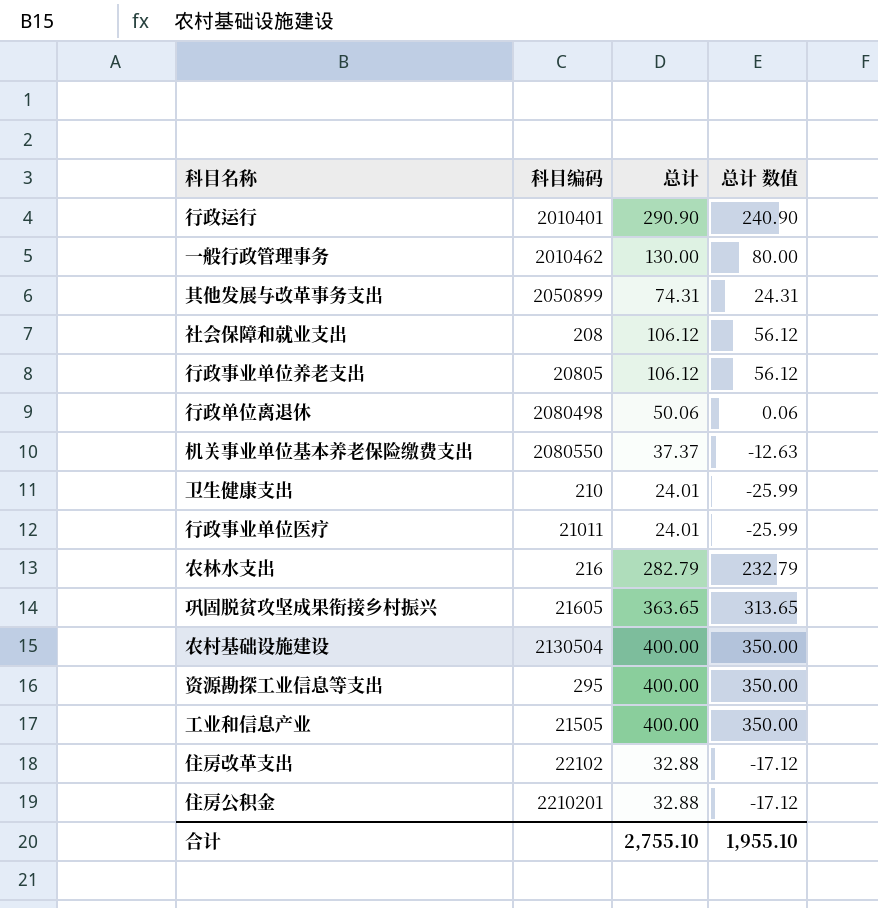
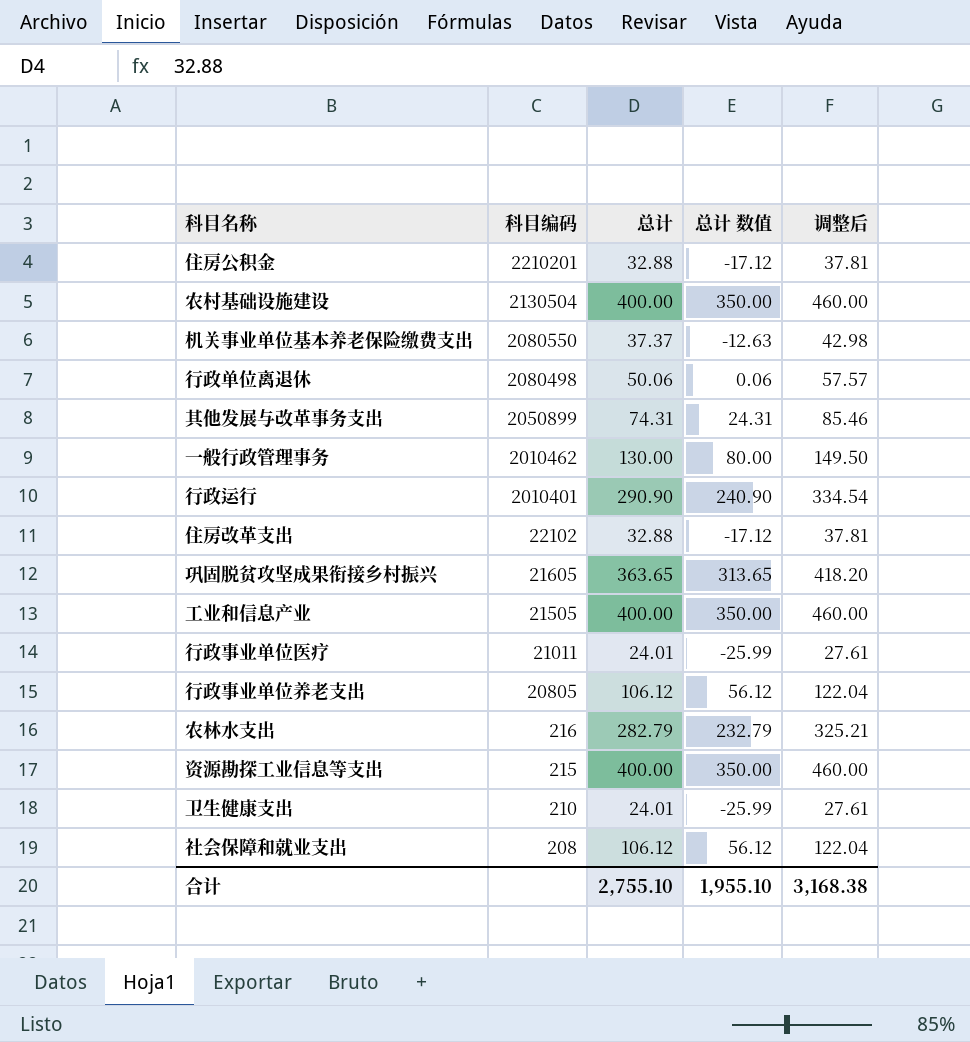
row order: none -> 科目编码 descending
column 调整后 | formula: none -> [总计] * 1.15
资源勘探工业信息等支出 | 科目编码: 295 -> 215

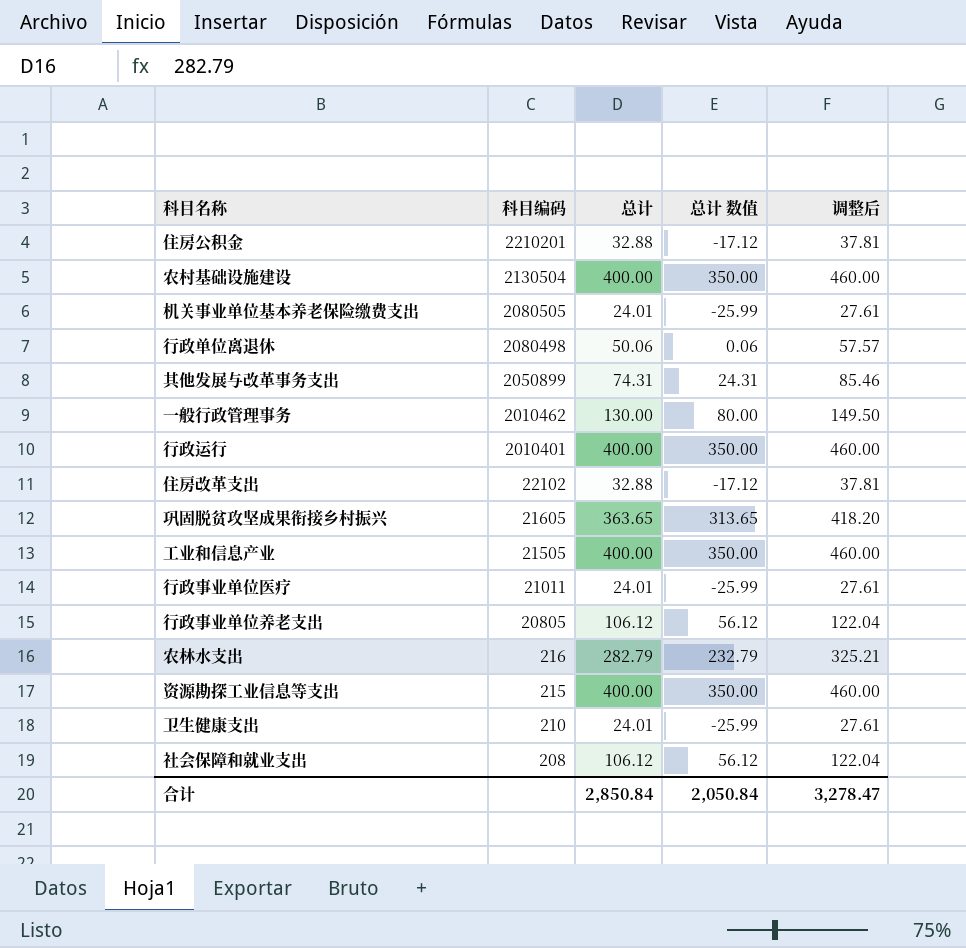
机关事业单位基本养老保险缴费支出 | 科目编码: 2080550 -> 2080505
机关事业单位基本养老保险缴费支出 | 总计: 37.37 -> 24.01
机关事业单位基本养老保险缴费支出 | 总计 数值: -12.63 -> -25.99
机关事业单位基本养老保险缴费支出 | 调整后: 42.98 -> 27.61
行政运行 | 总计: 290.90 -> 400.00
行政运行 | 总计 数值: 240.90 -> 350.00
行政运行 | 调整后: 334.54 -> 460.00
合计 | 总计: 2,755.10 -> 2,850.84
合计 | 总计 数值: 1,955.10 -> 2,050.84
合计 | 调整后: 3,168.38 -> 3,278.47

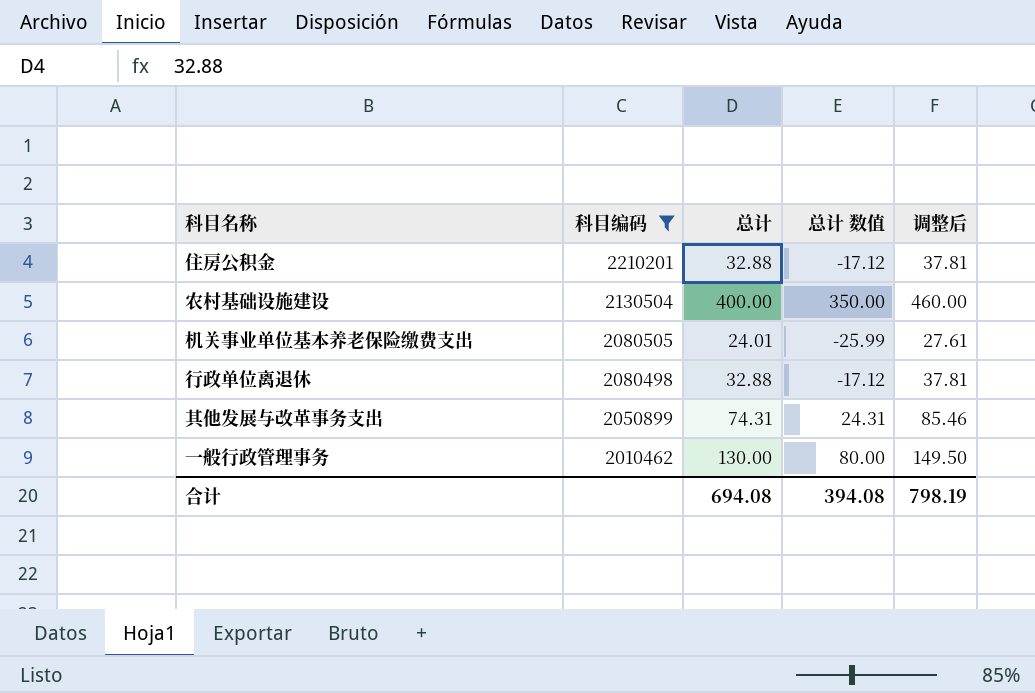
filter: none -> 科目编码 >= 2010462
行政单位离退休 | 总计: 50.06 -> 32.88
行政单位离退休 | 总计 数值: 0.06 -> -17.12
行政单位离退休 | 调整后: 57.57 -> 37.81
合计 | 总计: 2,850.84 -> 694.08
合计 | 总计 数值: 2,050.84 -> 394.08
合计 | 调整后: 3,278.47 -> 798.19

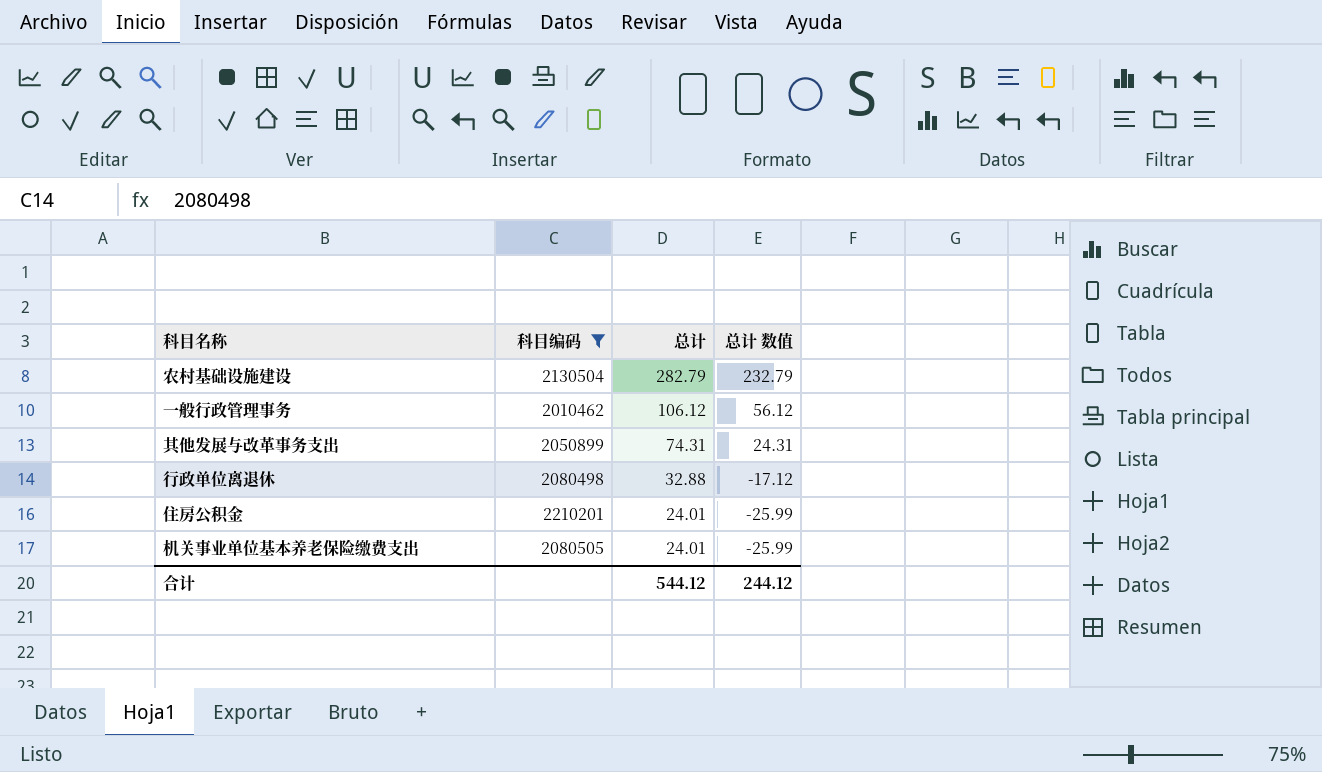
row order: 科目编码 descending -> 总计 descending
column 调整后 | formula: [总计] * 1.15 -> none
农村基础设施建设 | 总计: 400.00 -> 282.79
农村基础设施建设 | 总计 数值: 350.00 -> 232.79
一般行政管理事务 | 总计: 130.00 -> 106.12
一般行政管理事务 | 总计 数值: 80.00 -> 56.12
住房公积金 | 总计: 32.88 -> 24.01
住房公积金 | 总计 数值: -17.12 -> -25.99
合计 | 总计: 694.08 -> 544.12
合计 | 总计 数值: 394.08 -> 244.12

